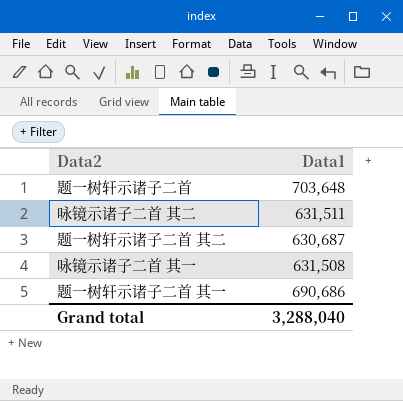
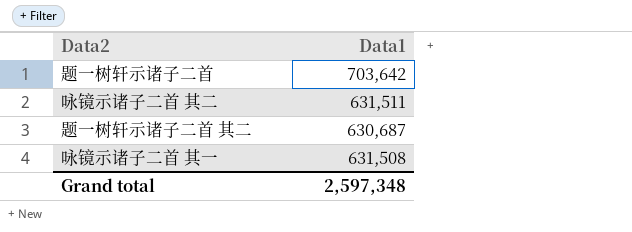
row 题一树轩示诸子二首 其一: 690,686 -> none
题一树轩示诸子二首 | Data1: 703,648 -> 703,642
Grand total | Data1: 3,288,040 -> 2,597,348

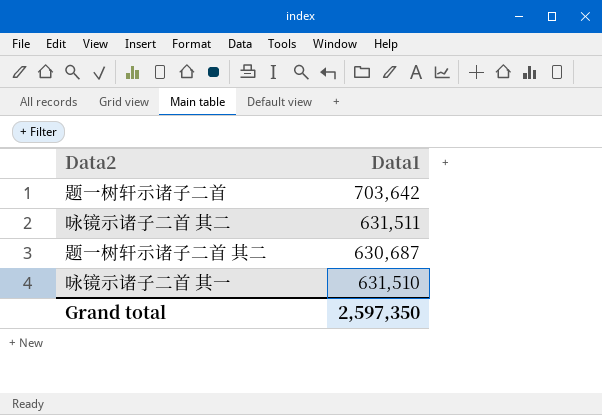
咏镜示诸子二首 其一 | Data1: 631,508 -> 631,510
Grand total | Data1: 2,597,348 -> 2,597,350

